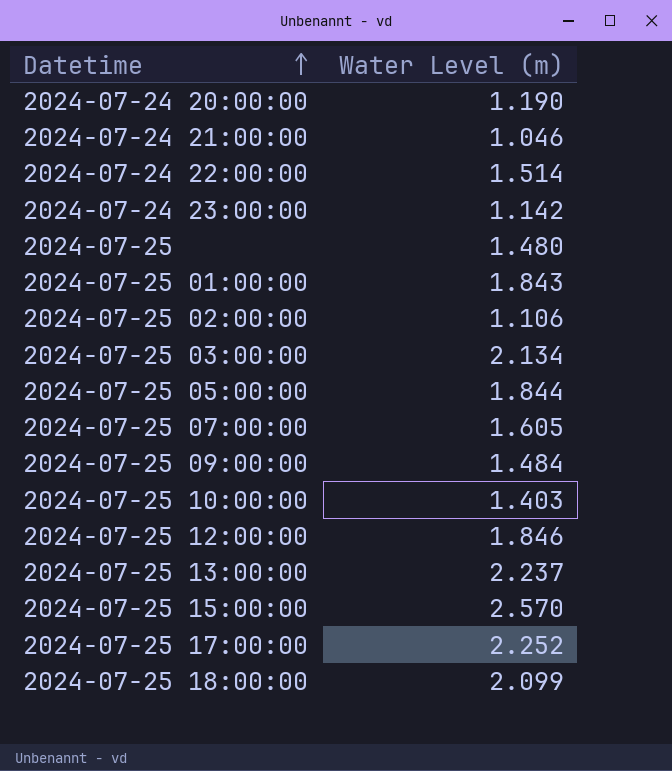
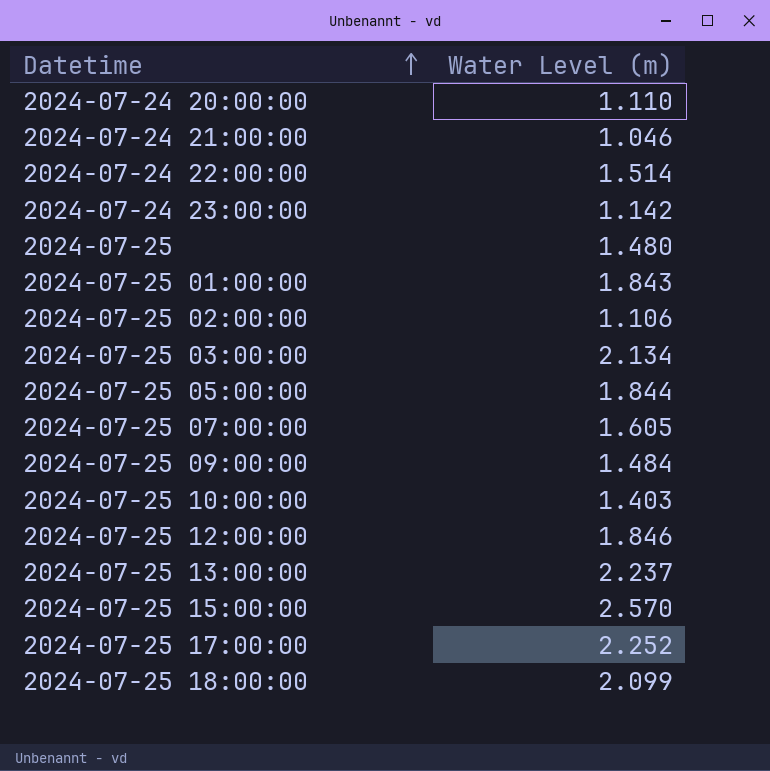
2024-07-24 20:00:00 | Water Level (m): 1.190 -> 1.110

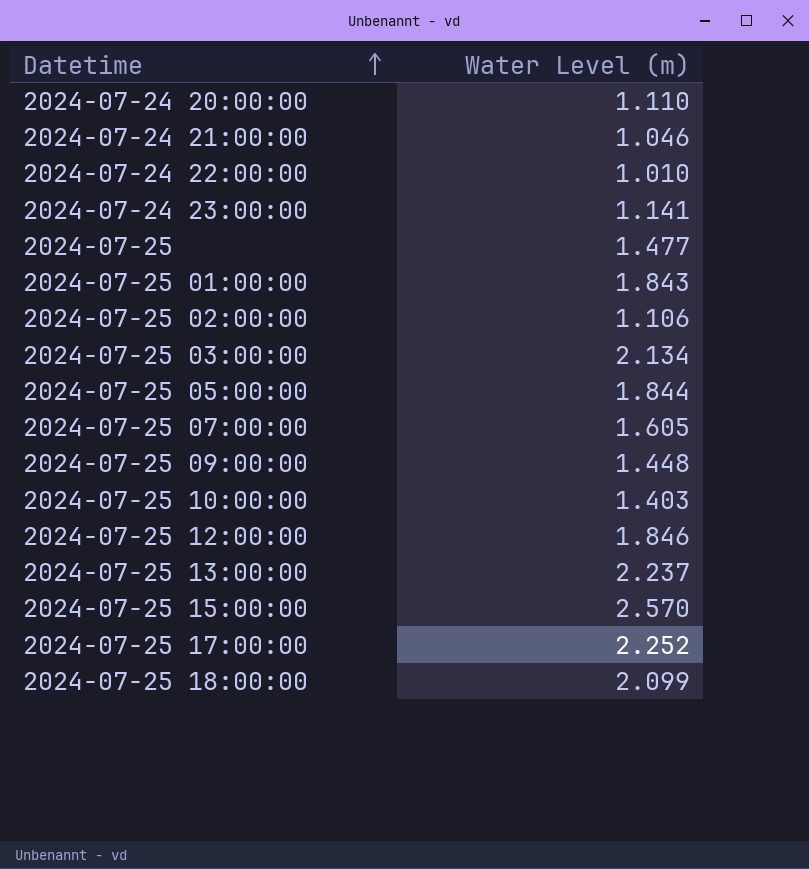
2024-07-24 22:00:00 | Water Level (m): 1.514 -> 1.010
2024-07-24 23:00:00 | Water Level (m): 1.142 -> 1.141
2024-07-25 | Water Level (m): 1.480 -> 1.477
2024-07-25 09:00:00 | Water Level (m): 1.484 -> 1.448

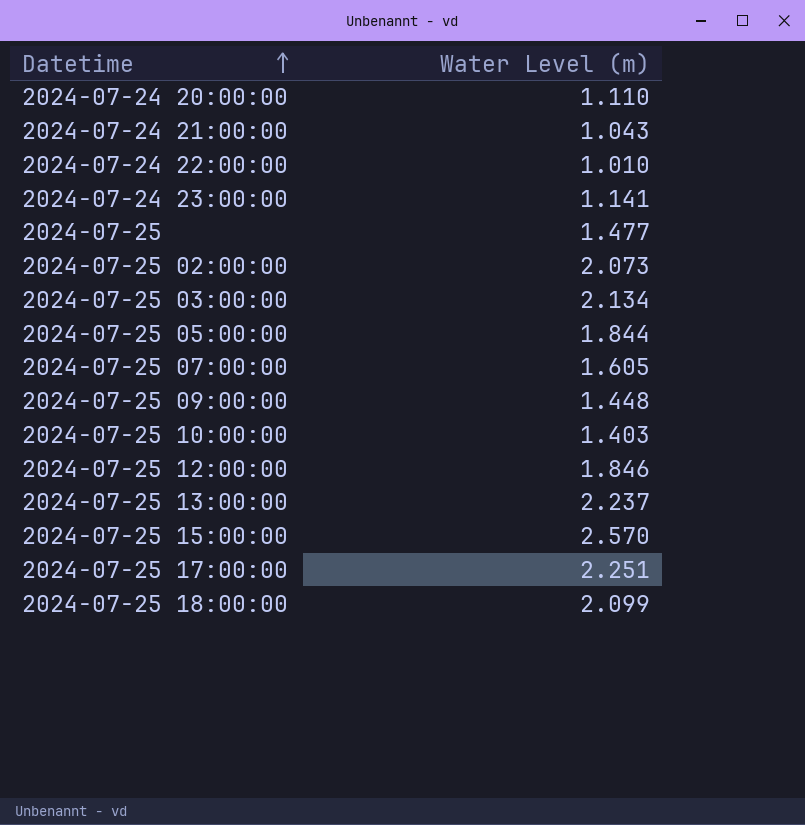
row 2024-07-25 01:00:00: 1.843 -> none
2024-07-24 21:00:00 | Water Level (m): 1.046 -> 1.043
2024-07-25 02:00:00 | Water Level (m): 1.106 -> 2.073
2024-07-25 17:00:00 | Water Level (m): 2.252 -> 2.251

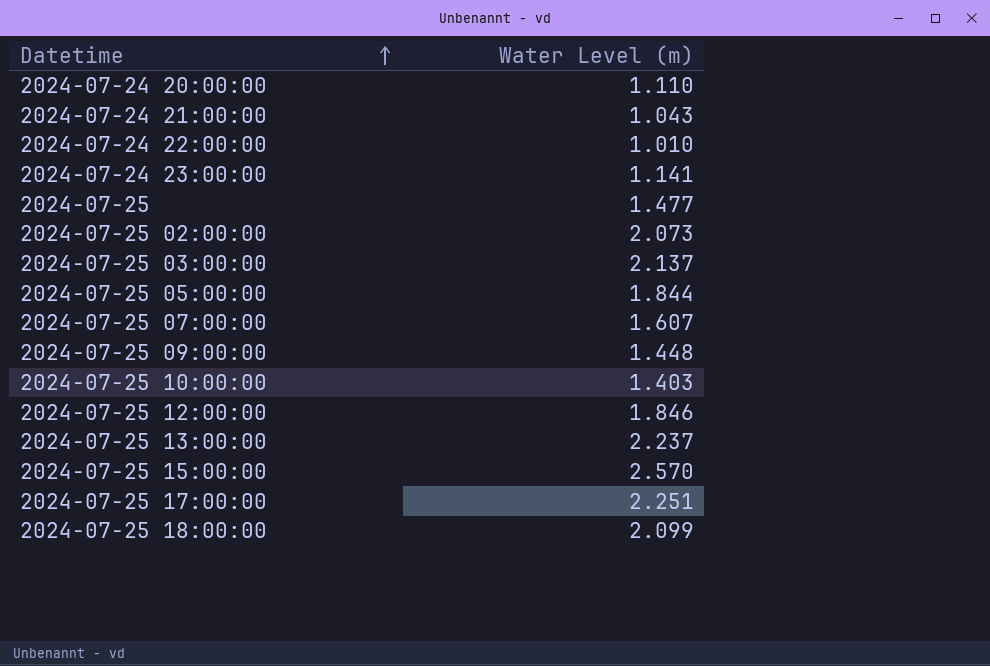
2024-07-25 03:00:00 | Water Level (m): 2.134 -> 2.137
2024-07-25 07:00:00 | Water Level (m): 1.605 -> 1.607

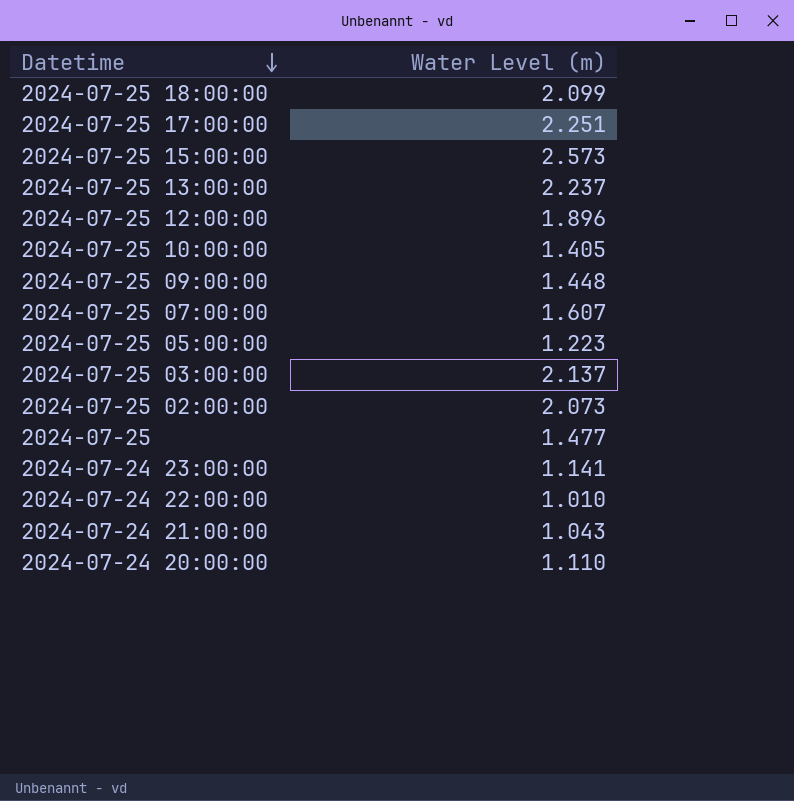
row order: Datetime ascending -> Datetime descending
2024-07-25 15:00:00 | Water Level (m): 2.570 -> 2.573
2024-07-25 12:00:00 | Water Level (m): 1.846 -> 1.896
2024-07-25 10:00:00 | Water Level (m): 1.403 -> 1.405
2024-07-25 05:00:00 | Water Level (m): 1.844 -> 1.223

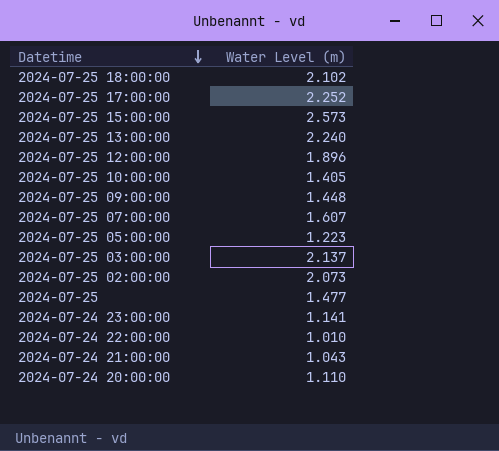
2024-07-25 18:00:00 | Water Level (m): 2.099 -> 2.102
2024-07-25 17:00:00 | Water Level (m): 2.251 -> 2.252
2024-07-25 13:00:00 | Water Level (m): 2.237 -> 2.240

